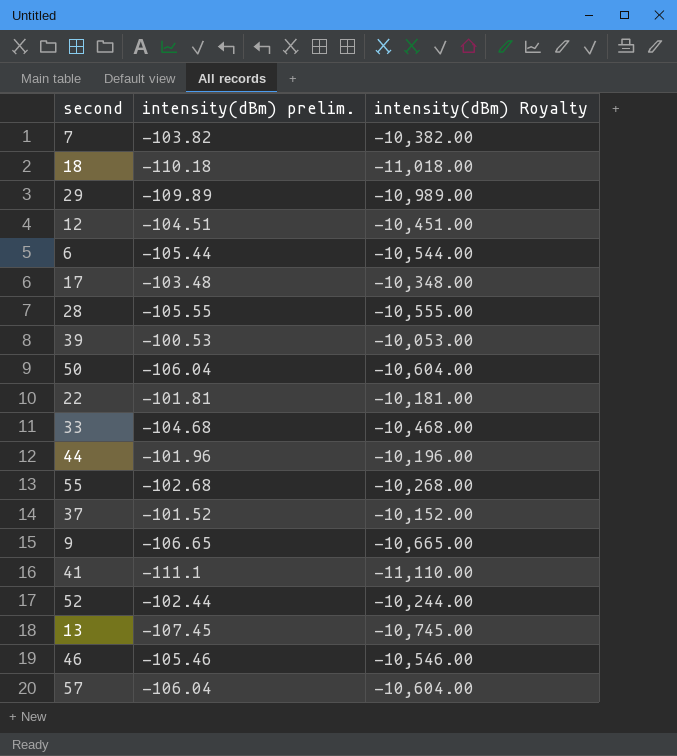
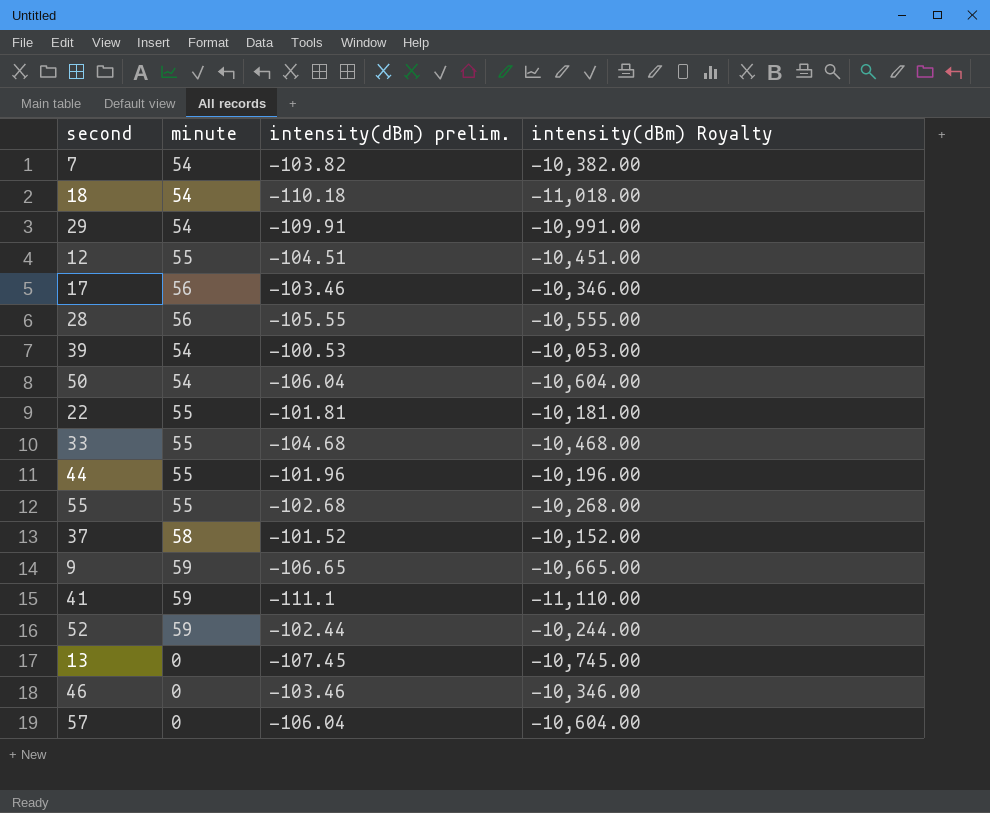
column minute | position: none -> 2
row 6: -105.44 | -10,544.00 -> none
29 | intensity(dBm) prelim.: -109.89 -> -109.91
29 | intensity(dBm) Royalty: -10,989.00 -> -10,991.00
17 | intensity(dBm) prelim.: -103.48 -> -103.46
17 | intensity(dBm) Royalty: -10,348.00 -> -10,346.00
46 | intensity(dBm) prelim.: -105.46 -> -103.46
46 | intensity(dBm) Royalty: -10,546.00 -> -10,346.00

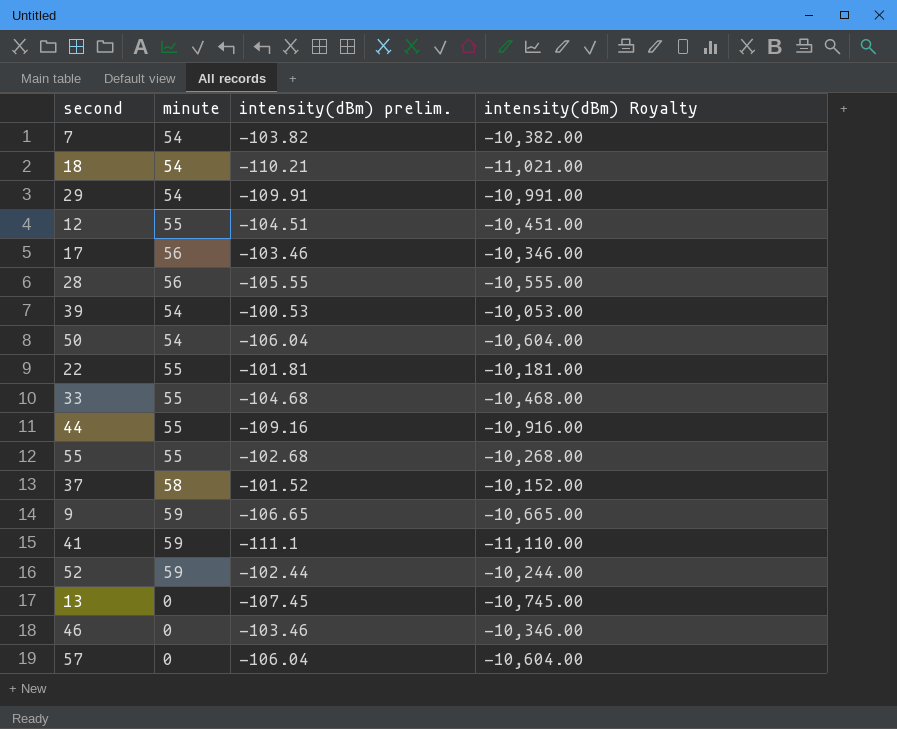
18 | intensity(dBm) prelim.: -110.18 -> -110.21
18 | intensity(dBm) Royalty: -11,018.00 -> -11,021.00
44 | intensity(dBm) prelim.: -101.96 -> -109.16
44 | intensity(dBm) Royalty: -10,196.00 -> -10,916.00

